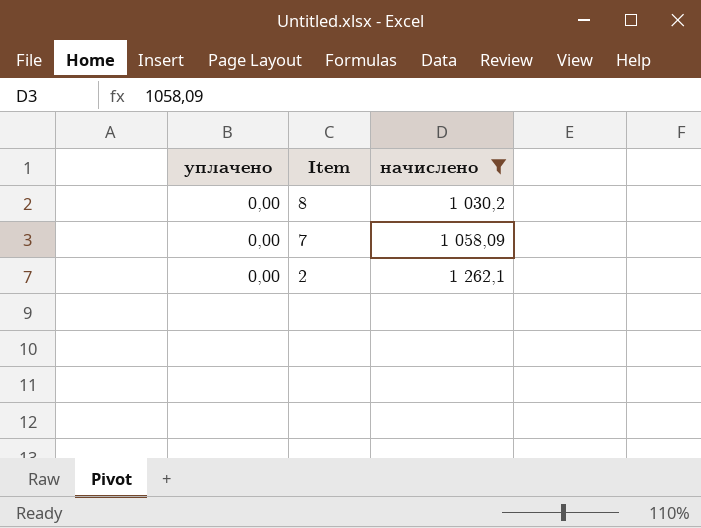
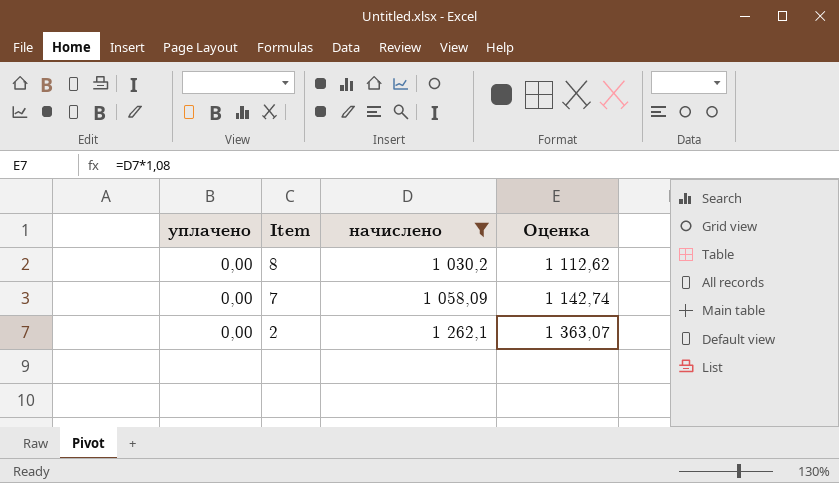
column Оценка | formula: none -> [начислено] * 1,08

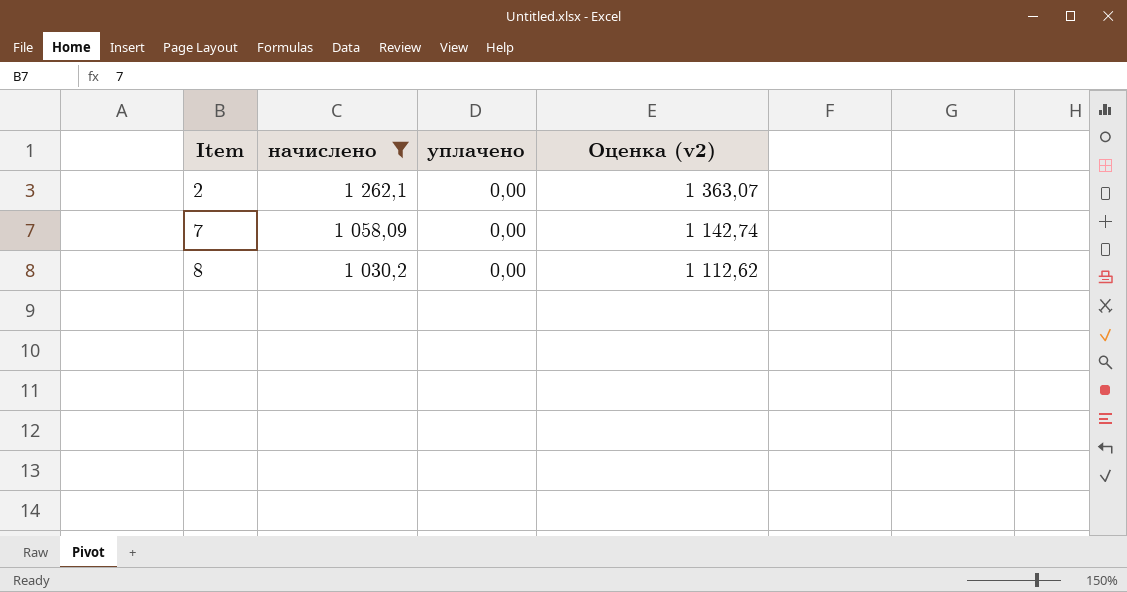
row order: Item descending -> Item ascending
column уплачено | position: 1 -> 3
column name: Оценка -> Оценка (v2)

